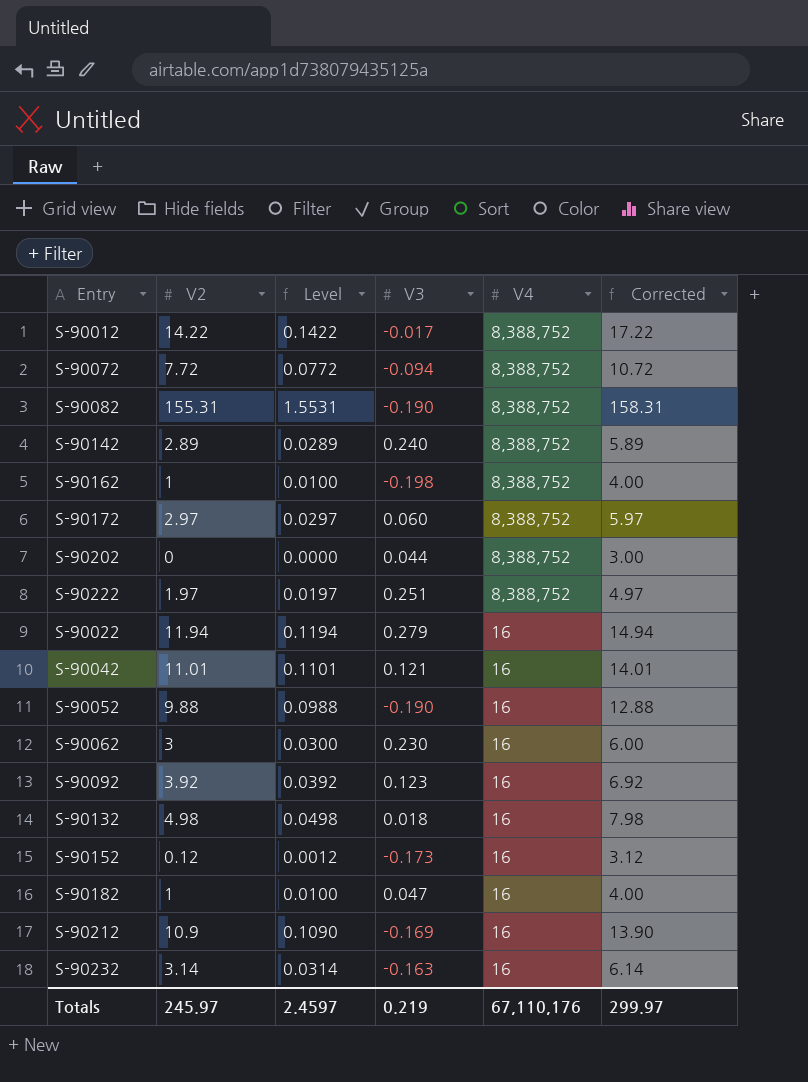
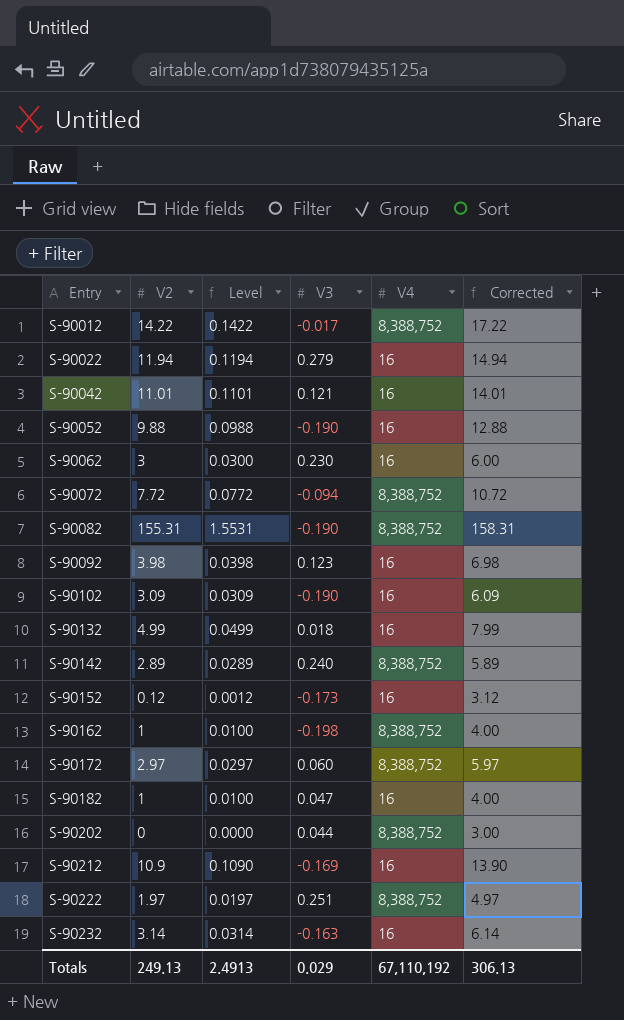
row order: V4 descending -> Entry ascending
S-90092 | V2: 3.92 -> 3.98
S-90092 | Level: 0.0392 -> 0.0398
S-90092 | Corrected: 6.92 -> 6.98
row S-90102: none -> 3.09 | 0.0309 | -0.190 | 16 | 6.09
S-90132 | V2: 4.98 -> 4.99
S-90132 | Level: 0.0498 -> 0.0499
S-90132 | Corrected: 7.98 -> 7.99
Totals | V2: 245.97 -> 249.13
Totals | Level: 2.4597 -> 2.4913
Totals | V3: 0.219 -> 0.029
Totals | V4: 67,110,176 -> 67,110,192
Totals | Corrected: 299.97 -> 306.13

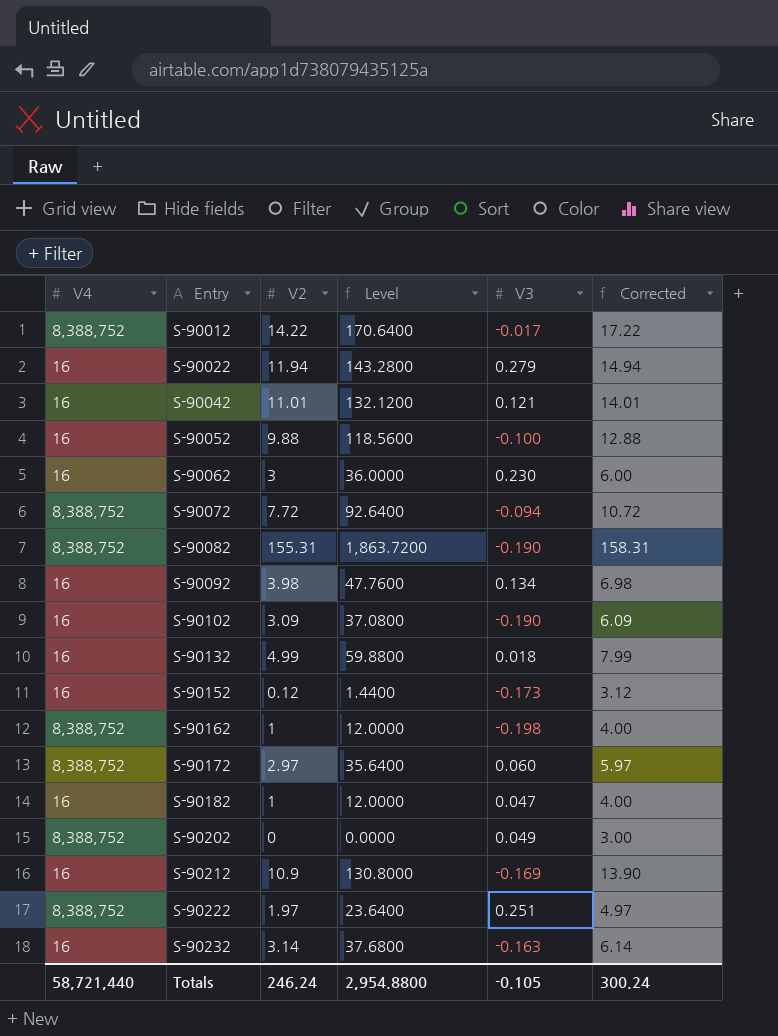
column V4 | position: 5 -> 1
column Level | formula: [V2] * 0.01 -> [V2] * 12
row S-90142: 2.89 | 0.0289 | 0.240 | 8,388,752 | 5.89 -> none
S-90052 | V3: -0.190 -> -0.100
S-90092 | V3: 0.123 -> 0.134
S-90202 | V3: 0.044 -> 0.049
Totals | V4: 67,110,192 -> 58,721,440
Totals | V2: 249.13 -> 246.24
Totals | Level: 2.4913 -> 2,954.8800
Totals | V3: 0.029 -> -0.105
Totals | Corrected: 306.13 -> 300.24

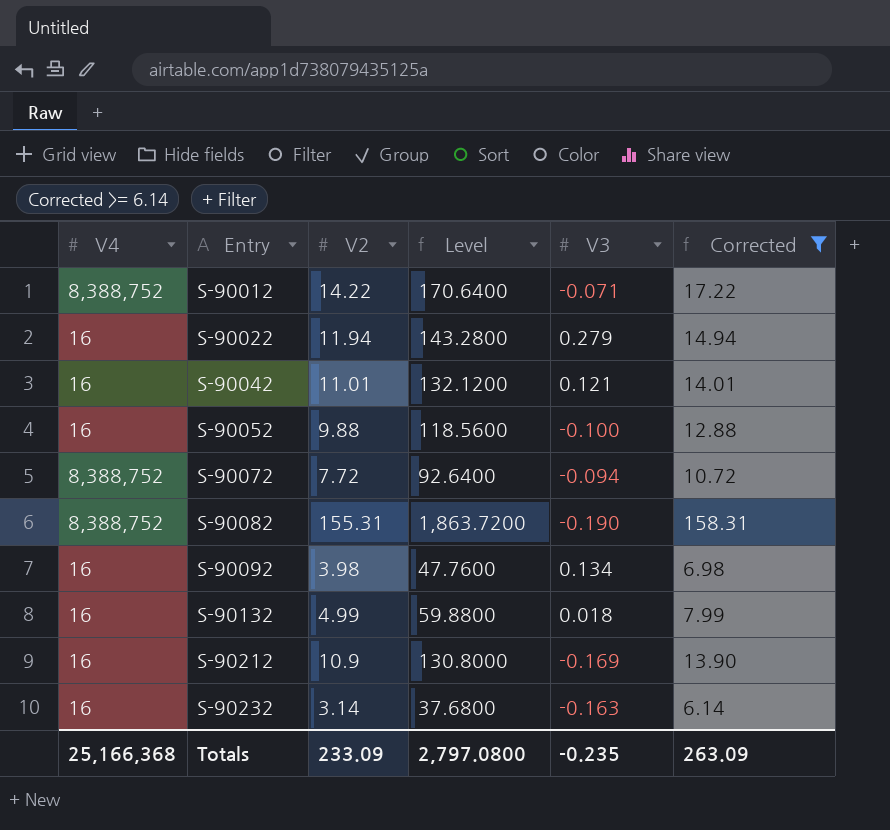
filter: none -> Corrected >= 6.14
S-90012 | V3: -0.017 -> -0.071
Totals | V4: 58,721,440 -> 25,166,368
Totals | V2: 246.24 -> 233.09
Totals | Level: 2,954.8800 -> 2,797.0800
Totals | V3: -0.105 -> -0.235
Totals | Corrected: 300.24 -> 263.09

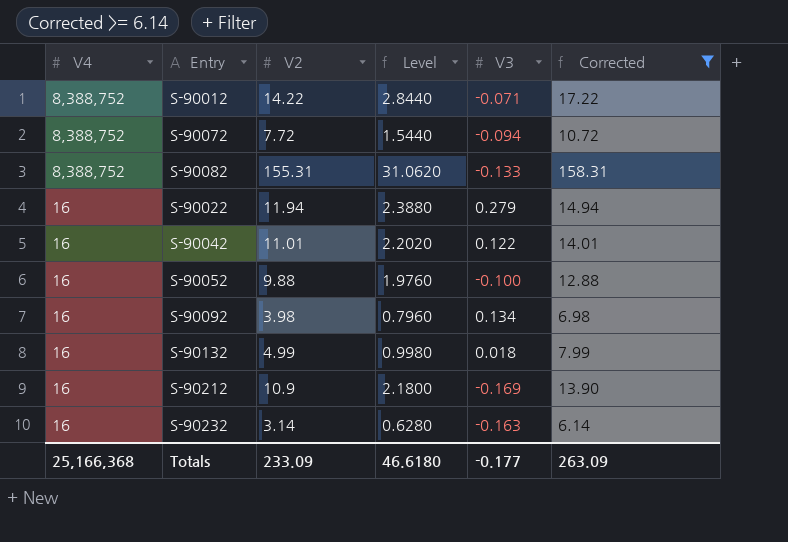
row order: Entry ascending -> V4 descending
column Level | formula: [V2] * 12 -> [V2] * 0.2
S-90082 | V3: -0.190 -> -0.133
S-90042 | V3: 0.121 -> 0.122
Totals | Level: 2,797.0800 -> 46.6180
Totals | V3: -0.235 -> -0.177

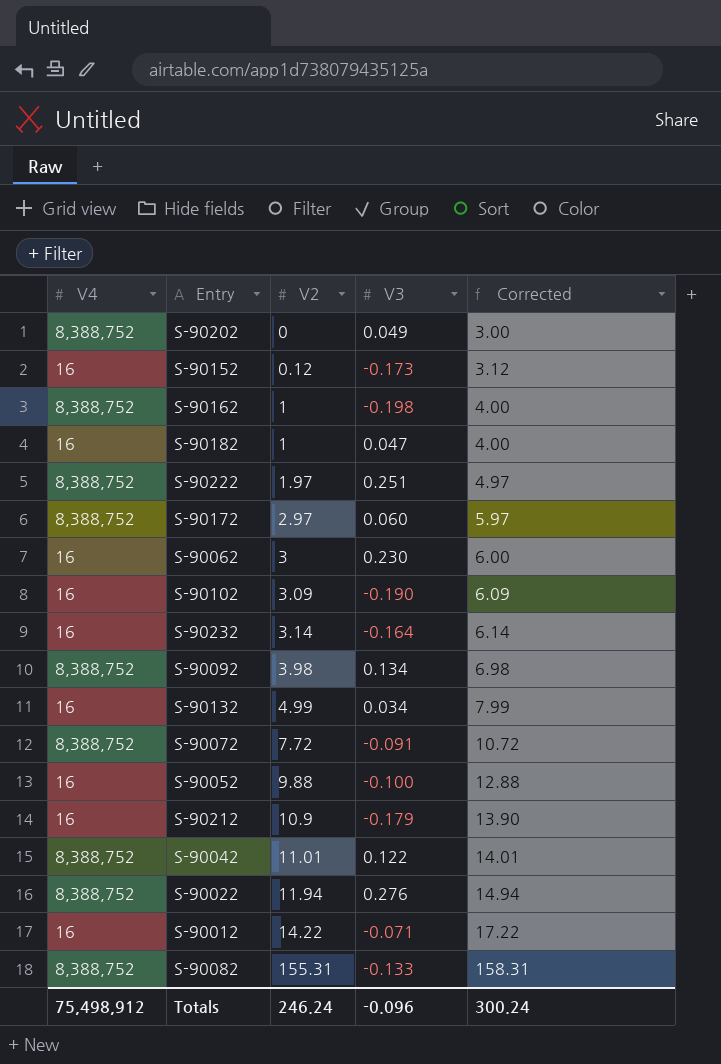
filter: Corrected >= 6.14 -> none
row order: V4 descending -> V2 ascending
column Level | formula: [V2] * 0.2 -> none
S-90232 | V3: -0.163 -> -0.164
S-90092 | V4: 16 -> 8,388,752
S-90132 | V3: 0.018 -> 0.034
S-90072 | V3: -0.094 -> -0.091
S-90212 | V3: -0.169 -> -0.179
S-90042 | V4: 16 -> 8,388,752
S-90022 | V4: 16 -> 8,388,752
S-90022 | V3: 0.279 -> 0.276
S-90012 | V4: 8,388,752 -> 16
Totals | V4: 25,166,368 -> 75,498,912
Totals | V2: 233.09 -> 246.24
Totals | V3: -0.177 -> -0.096
Totals | Corrected: 263.09 -> 300.24

